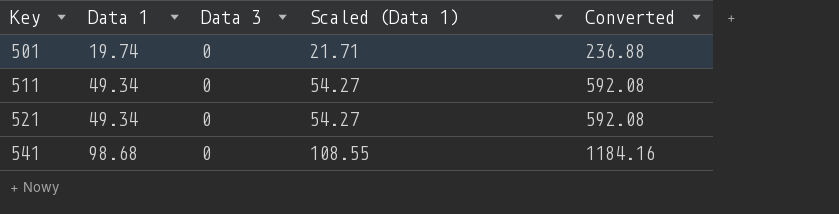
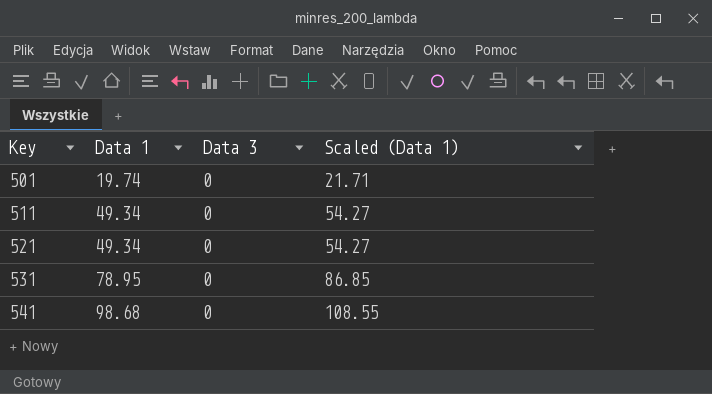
column Converted | formula: [Data 1] * 12 -> none
row 531: none -> 78.95 | 0 | 86.85

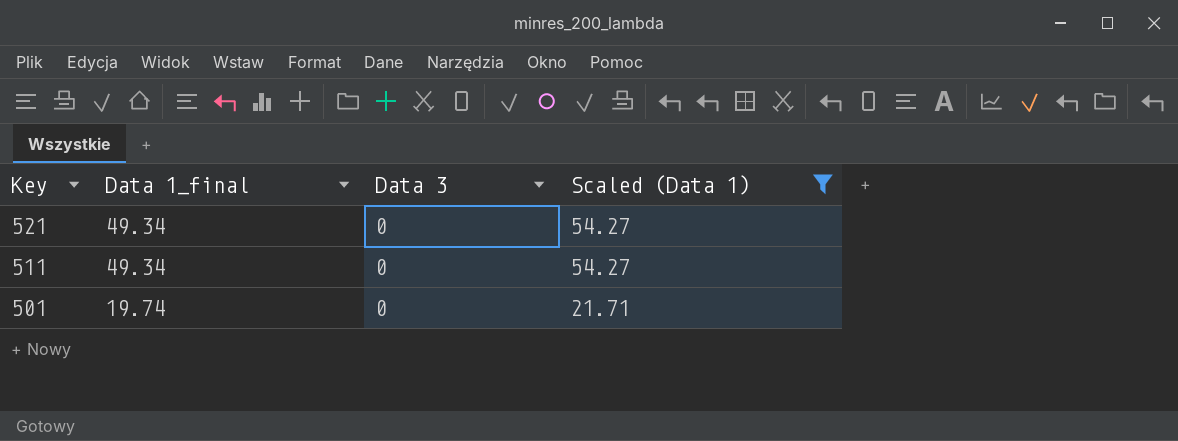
filter: none -> Scaled (Data 1) <= 54.27
row order: Key ascending -> Key descending
column name: Data 1 -> Data 1_final

